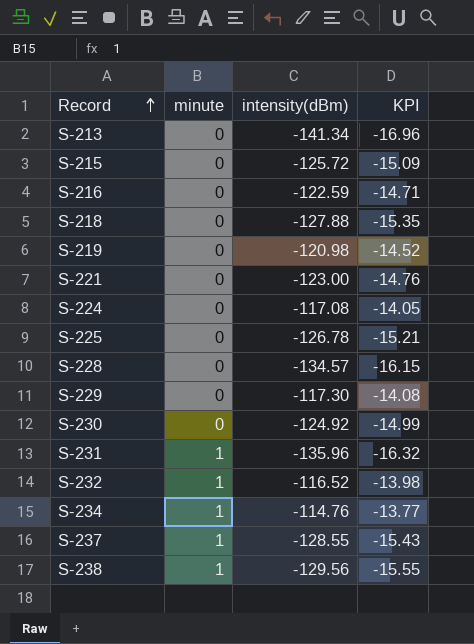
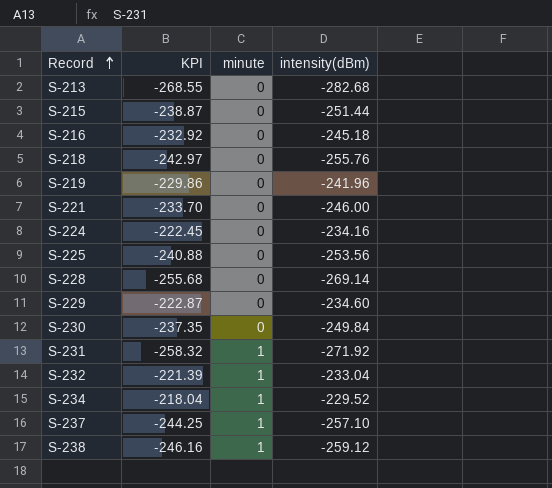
column KPI | formula: [intensity(dBm)] * 0.12 -> [intensity(dBm)] * 0.95
column KPI | position: 4 -> 2
S-213 | intensity(dBm): -141.34 -> -282.68
S-215 | intensity(dBm): -125.72 -> -251.44
S-216 | intensity(dBm): -122.59 -> -245.18
S-218 | intensity(dBm): -127.88 -> -255.76
S-219 | intensity(dBm): -120.98 -> -241.96
S-221 | intensity(dBm): -123.00 -> -246.00
S-224 | intensity(dBm): -117.08 -> -234.16
S-225 | intensity(dBm): -126.78 -> -253.56
S-228 | intensity(dBm): -134.57 -> -269.14
S-229 | intensity(dBm): -117.30 -> -234.60
S-230 | intensity(dBm): -124.92 -> -249.84
S-231 | intensity(dBm): -135.96 -> -271.92
S-232 | intensity(dBm): -116.52 -> -233.04
S-234 | intensity(dBm): -114.76 -> -229.52
S-237 | intensity(dBm): -128.55 -> -257.10
S-238 | intensity(dBm): -129.56 -> -259.12

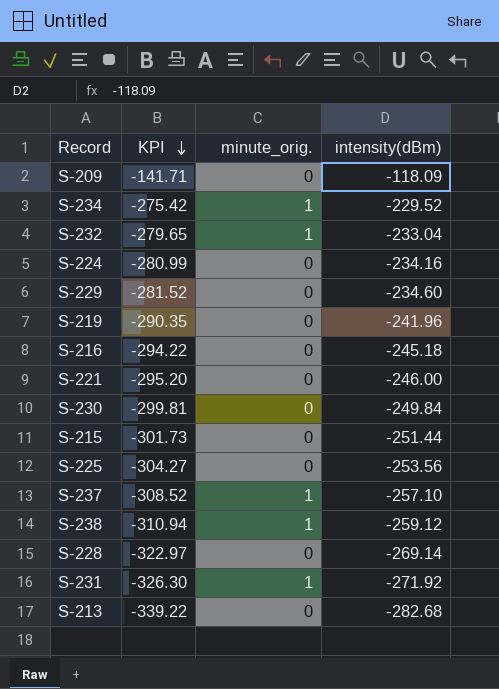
row order: Record ascending -> KPI descending
column KPI | formula: [intensity(dBm)] * 0.95 -> [intensity(dBm)] * 1.2
column name: minute -> minute_orig.
row S-218: -242.97 | 0 | -255.76 -> none
row S-209: none -> -141.71 | 0 | -118.09

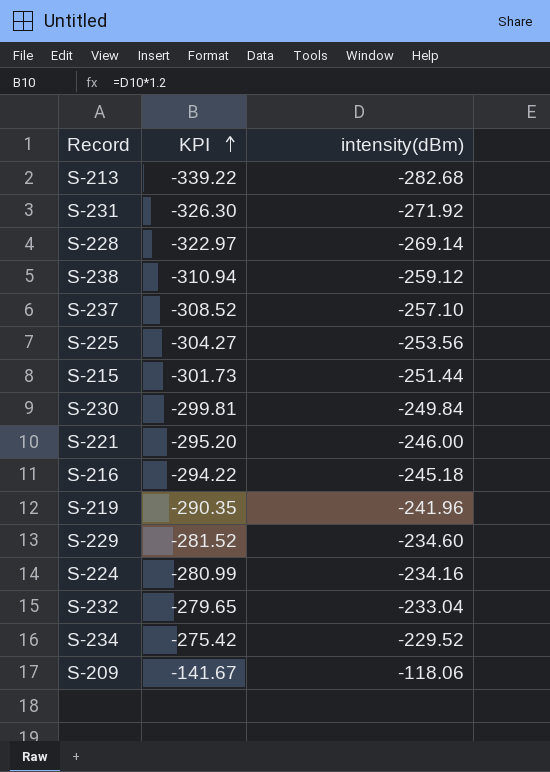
row order: KPI descending -> KPI ascending
column minute_orig. | position: 3 -> none
S-209 | KPI: -141.71 -> -141.67
S-209 | intensity(dBm): -118.09 -> -118.06

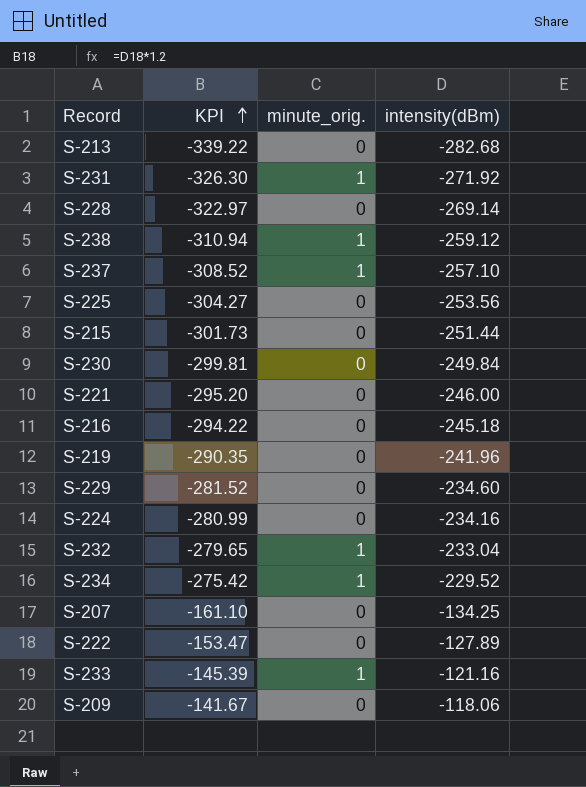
column minute_orig. | position: none -> 3
row S-207: none -> -161.10 | 0 | -134.25
row S-222: none -> -153.47 | 0 | -127.89
row S-233: none -> -145.39 | 1 | -121.16

